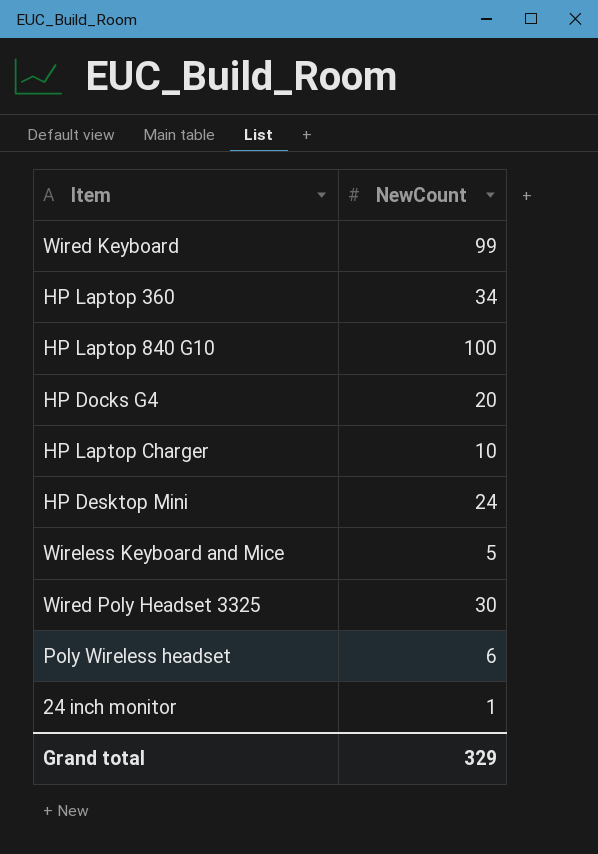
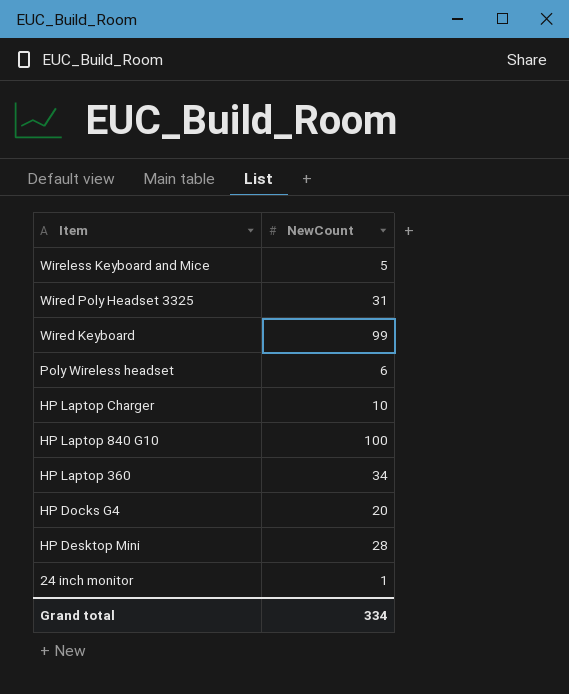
row order: none -> Item descending
Wired Poly Headset 3325 | NewCount: 30 -> 31
HP Desktop Mini | NewCount: 24 -> 28
Grand total | NewCount: 329 -> 334

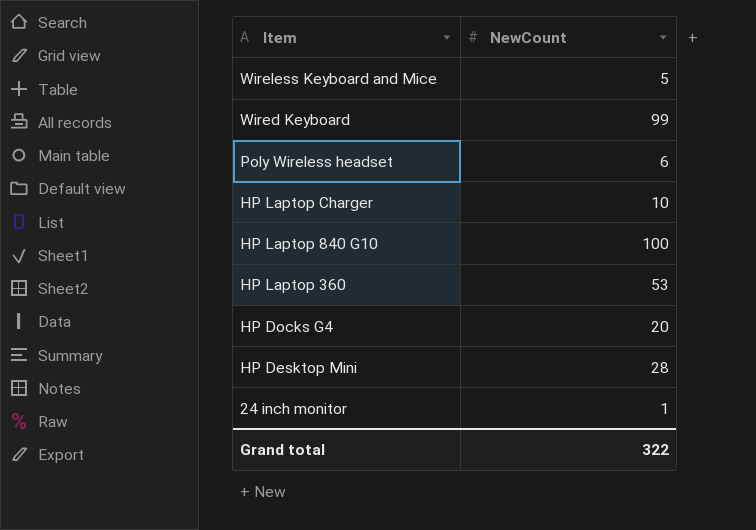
row Wired Poly Headset 3325: 31 -> none
HP Laptop 360 | NewCount: 34 -> 53
Grand total | NewCount: 334 -> 322

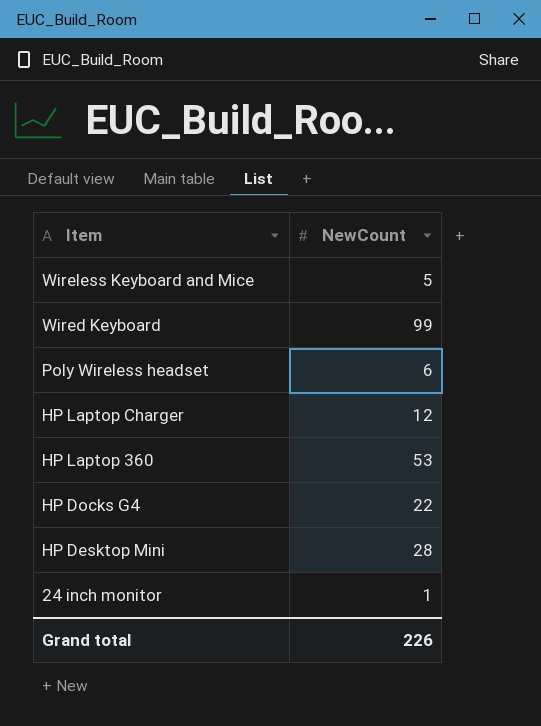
row HP Laptop 840 G10: 100 -> none
HP Laptop Charger | NewCount: 10 -> 12
HP Docks G4 | NewCount: 20 -> 22
Grand total | NewCount: 322 -> 226

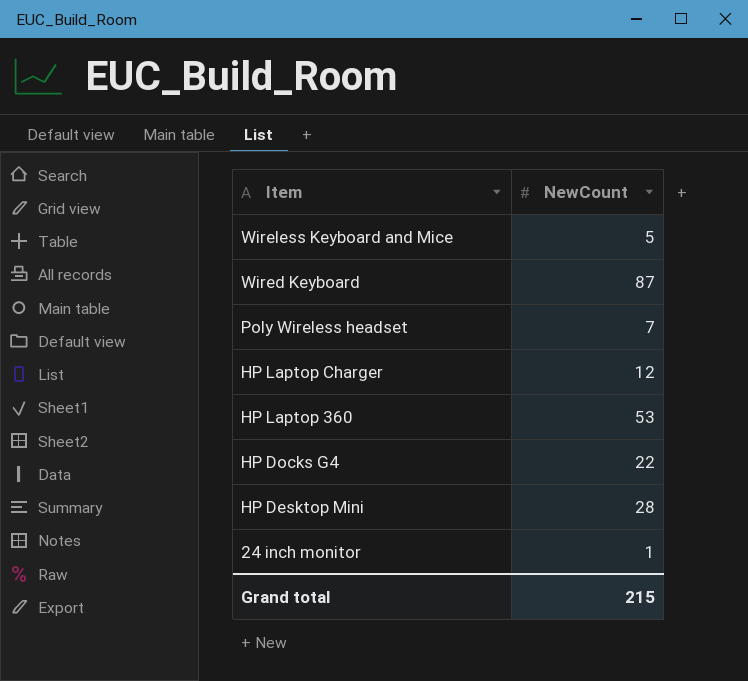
Wired Keyboard | NewCount: 99 -> 87
Poly Wireless headset | NewCount: 6 -> 7
Grand total | NewCount: 226 -> 215

